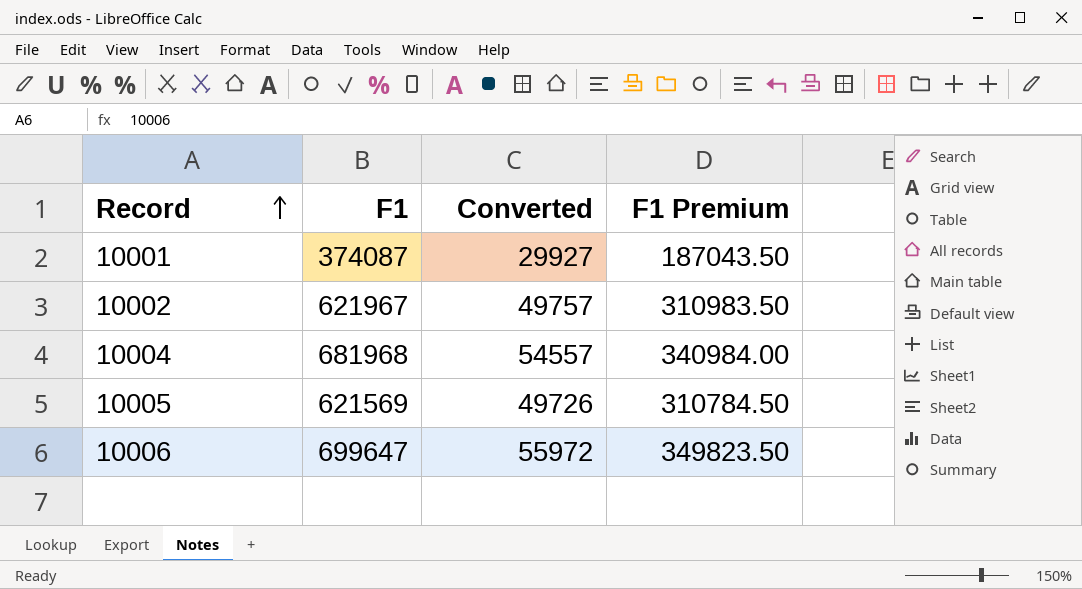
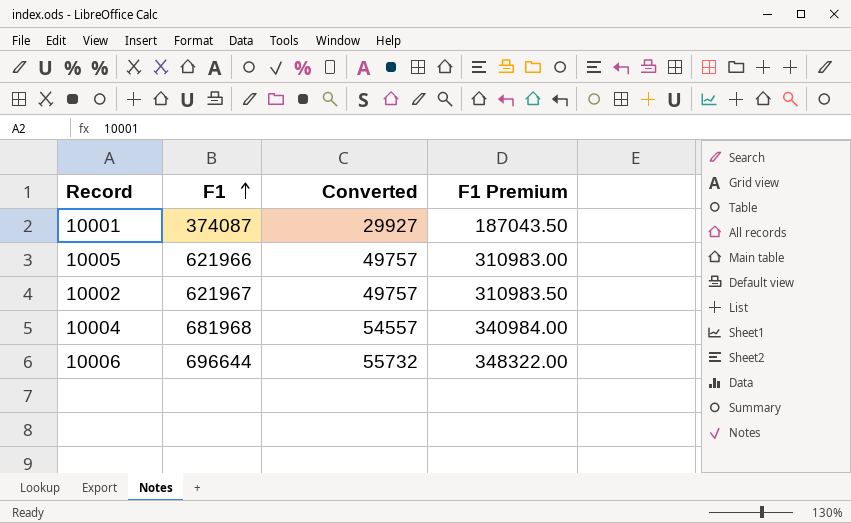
row order: Record ascending -> F1 ascending
10005 | F1: 621569 -> 621966
10005 | Converted: 49726 -> 49757
10005 | F1 Premium: 310784.50 -> 310983.00
10006 | F1: 699647 -> 696644
10006 | Converted: 55972 -> 55732
10006 | F1 Premium: 349823.50 -> 348322.00

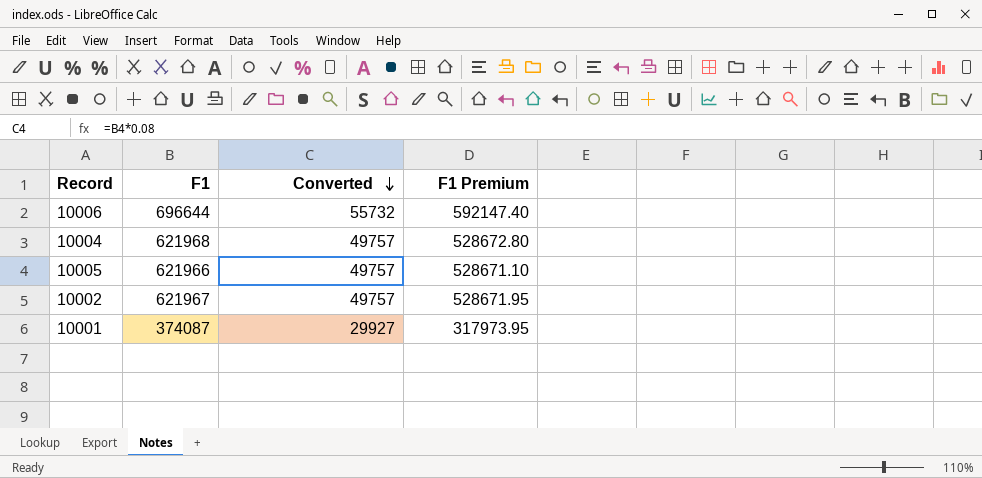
row order: F1 ascending -> Converted descending
column F1 Premium | formula: [F1] * 0.5 -> [F1] * 0.85
10004 | F1: 681968 -> 621968
10004 | Converted: 54557 -> 49757

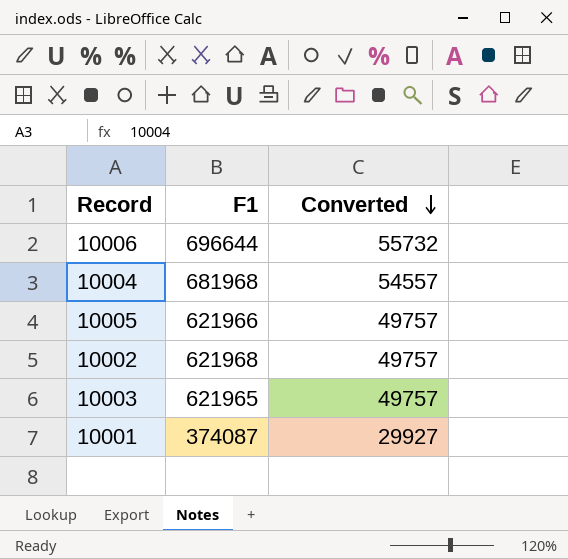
column F1 Premium | formula: [F1] * 0.85 -> none
10004 | F1: 621968 -> 681968
10004 | Converted: 49757 -> 54557
10002 | F1: 621967 -> 621968
row 10003: none -> 621965 | 49757

